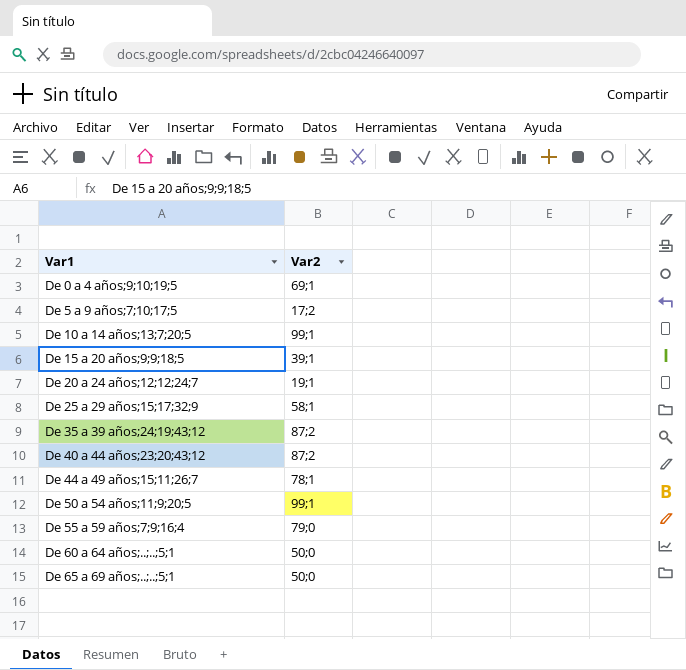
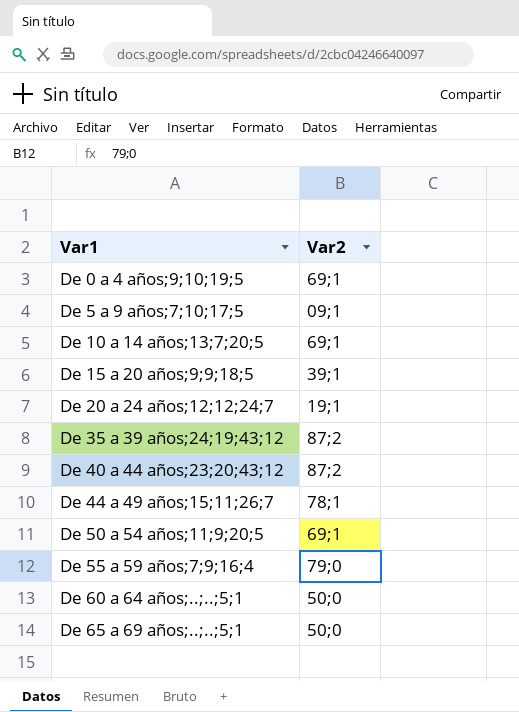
row De 25 a 29 años;15;17;32;9: 58;1 -> none
De 5 a 9 años;7;10;17;5 | Var2: 17;2 -> 09;1
De 10 a 14 años;13;7;20;5 | Var2: 99;1 -> 69;1
De 50 a 54 años;11;9;20;5 | Var2: 99;1 -> 69;1

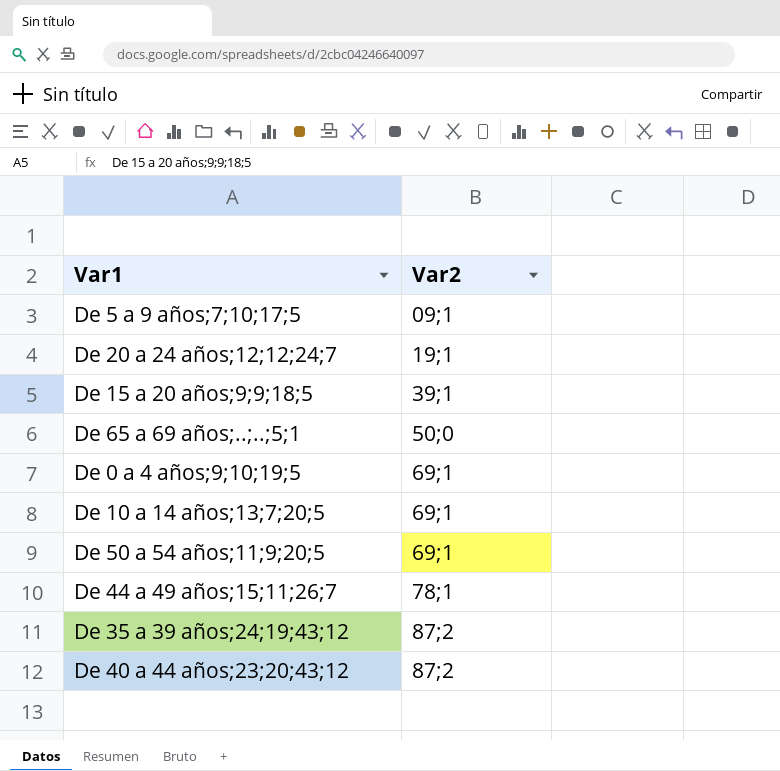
row order: Var1 ascending -> Var2 ascending
row De 55 a 59 años;7;9;16;4: 79;0 -> none
row De 60 a 64 años;..;..;5;1: 50;0 -> none

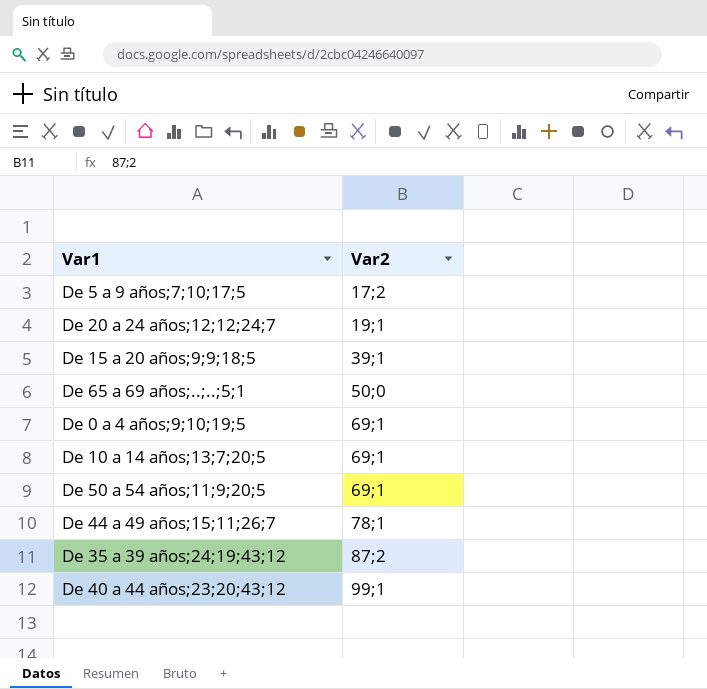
De 5 a 9 años;7;10;17;5 | Var2: 09;1 -> 17;2
De 40 a 44 años;23;20;43;12 | Var2: 87;2 -> 99;1

